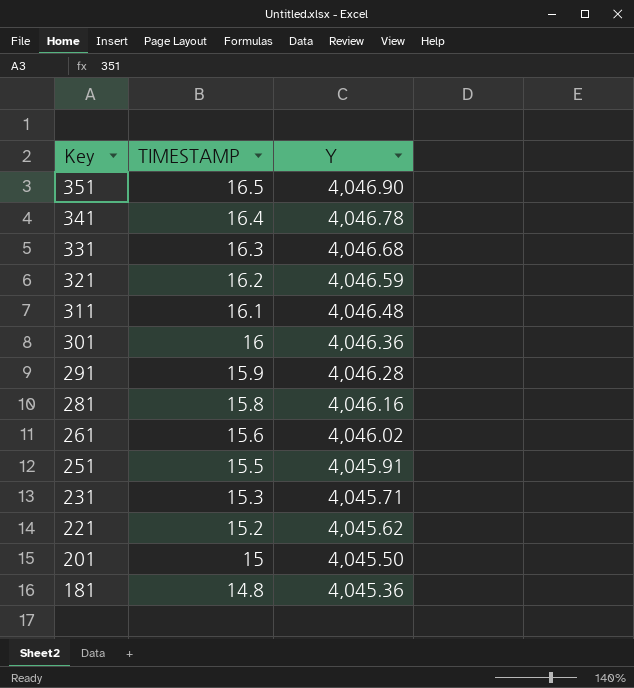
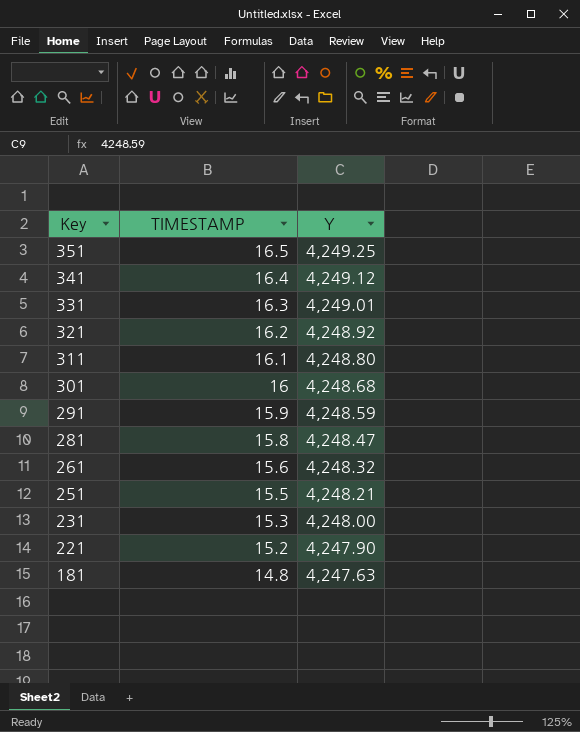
row 201: 15 | 4,045.50 -> none
351 | Y: 4,046.90 -> 4,249.25
341 | Y: 4,046.78 -> 4,249.12
331 | Y: 4,046.68 -> 4,249.01
321 | Y: 4,046.59 -> 4,248.92
311 | Y: 4,046.48 -> 4,248.80
301 | Y: 4,046.36 -> 4,248.68
291 | Y: 4,046.28 -> 4,248.59
281 | Y: 4,046.16 -> 4,248.47
261 | Y: 4,046.02 -> 4,248.32
251 | Y: 4,045.91 -> 4,248.21
231 | Y: 4,045.71 -> 4,248.00
221 | Y: 4,045.62 -> 4,247.90
181 | Y: 4,045.36 -> 4,247.63

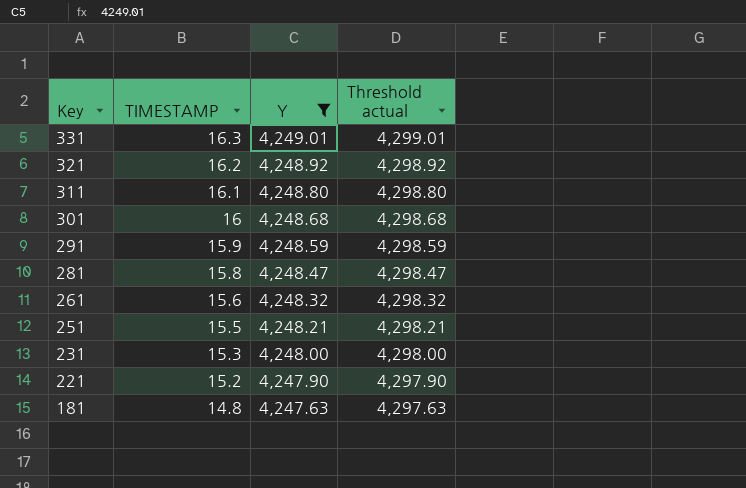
filter: none -> Y <= 4,249.01
column Threshold actual | formula: none -> [Y] + 50

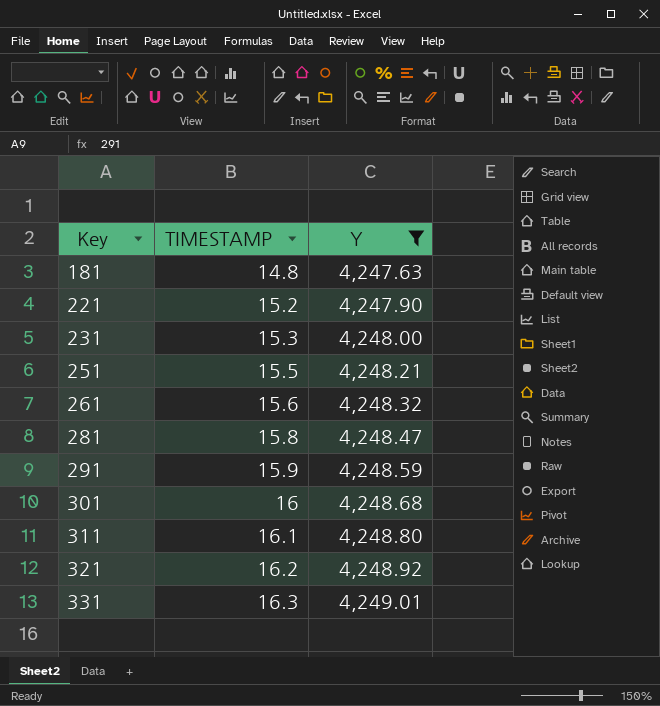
row order: Key descending -> Key ascending
column Threshold actual | formula: [Y] + 50 -> none

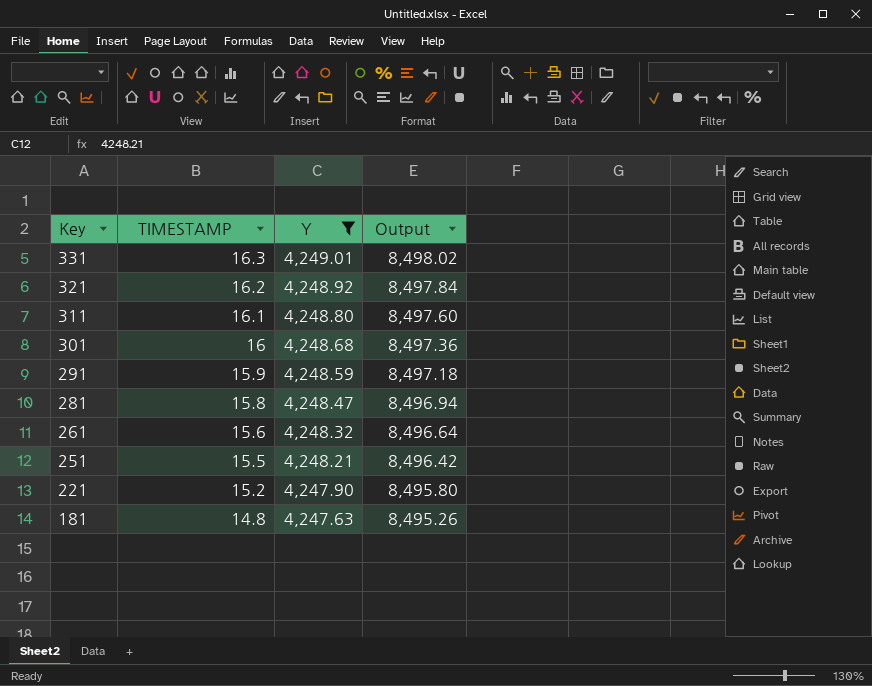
row order: Key ascending -> Key descending
column Output | formula: none -> [Y] * 2
row 231: 15.3 | 4,248.00 -> none

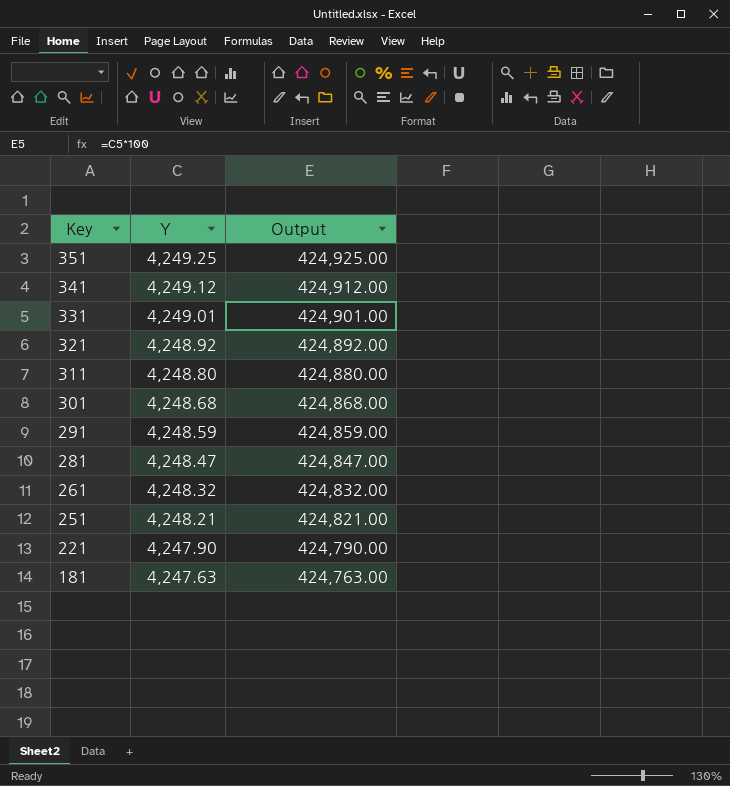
filter: Y <= 4,249.01 -> none
column TIMESTAMP | position: 2 -> none
column Output | formula: [Y] * 2 -> [Y] * 100

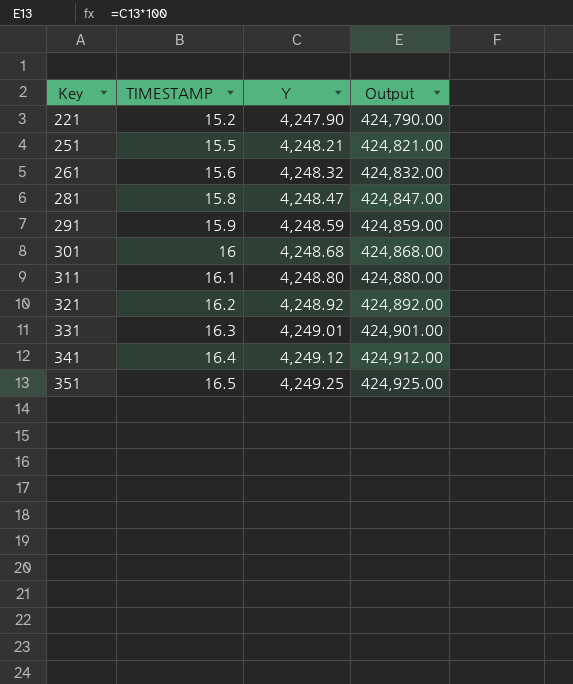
row order: Key descending -> Key ascending
column TIMESTAMP | position: none -> 2
row 181: 4,247.63 | 424,763.00 -> none

